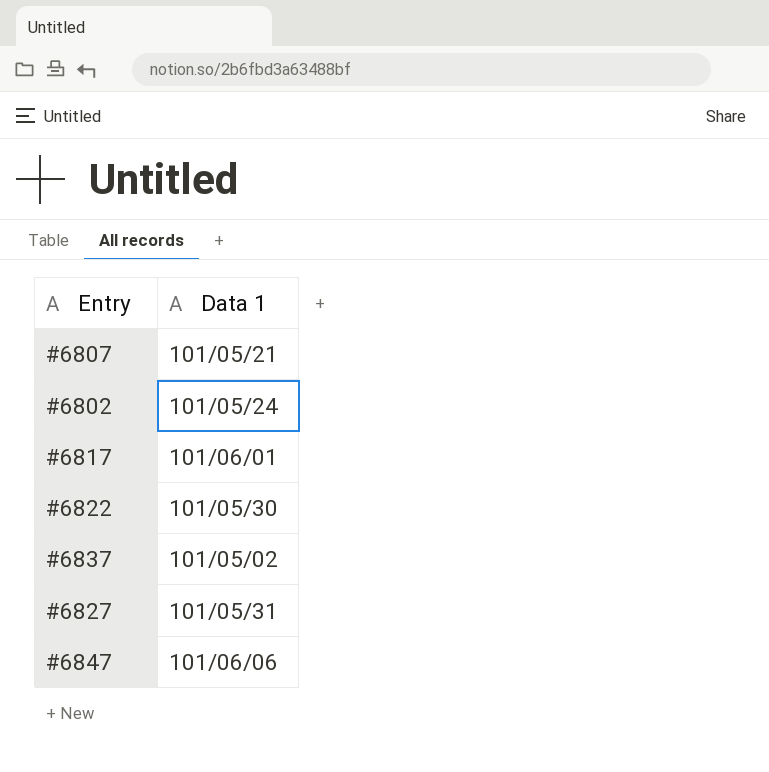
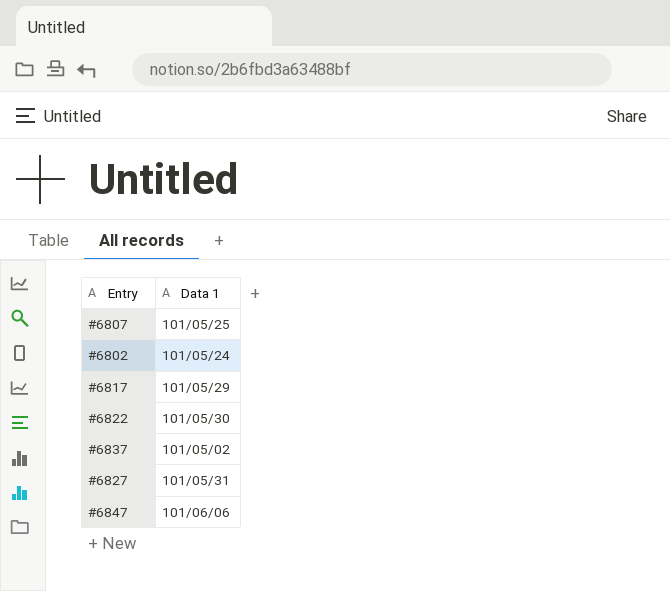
#6807 | Data 1: 101/05/21 -> 101/05/25
#6817 | Data 1: 101/06/01 -> 101/05/29

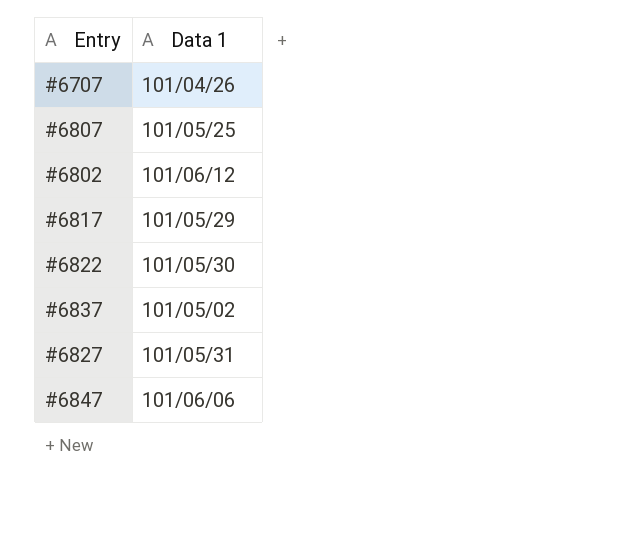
row #6707: none -> 101/04/26
#6802 | Data 1: 101/05/24 -> 101/06/12

